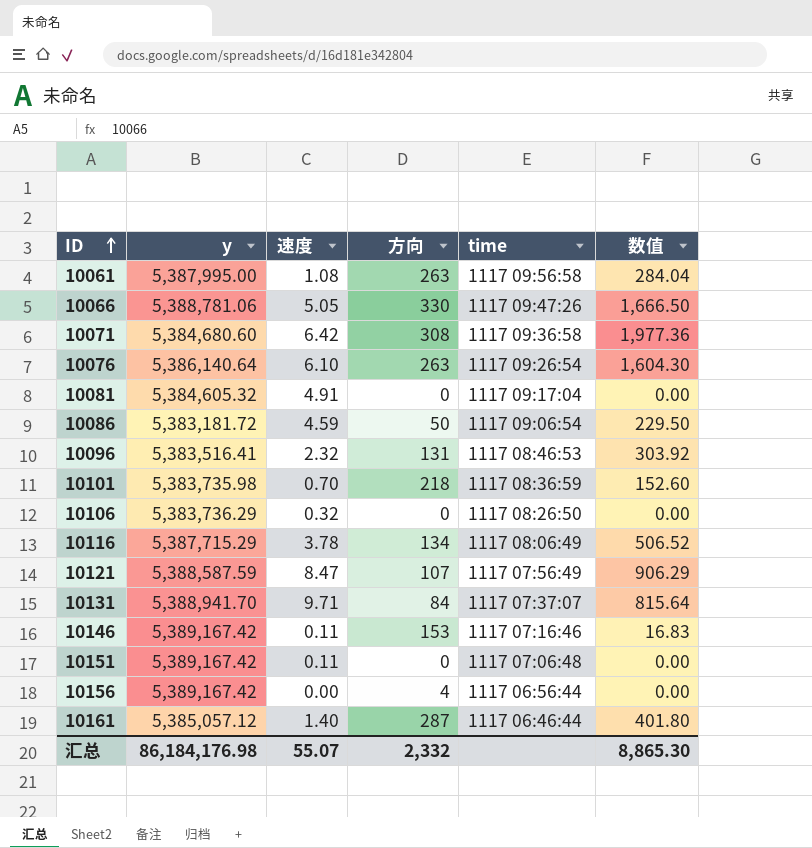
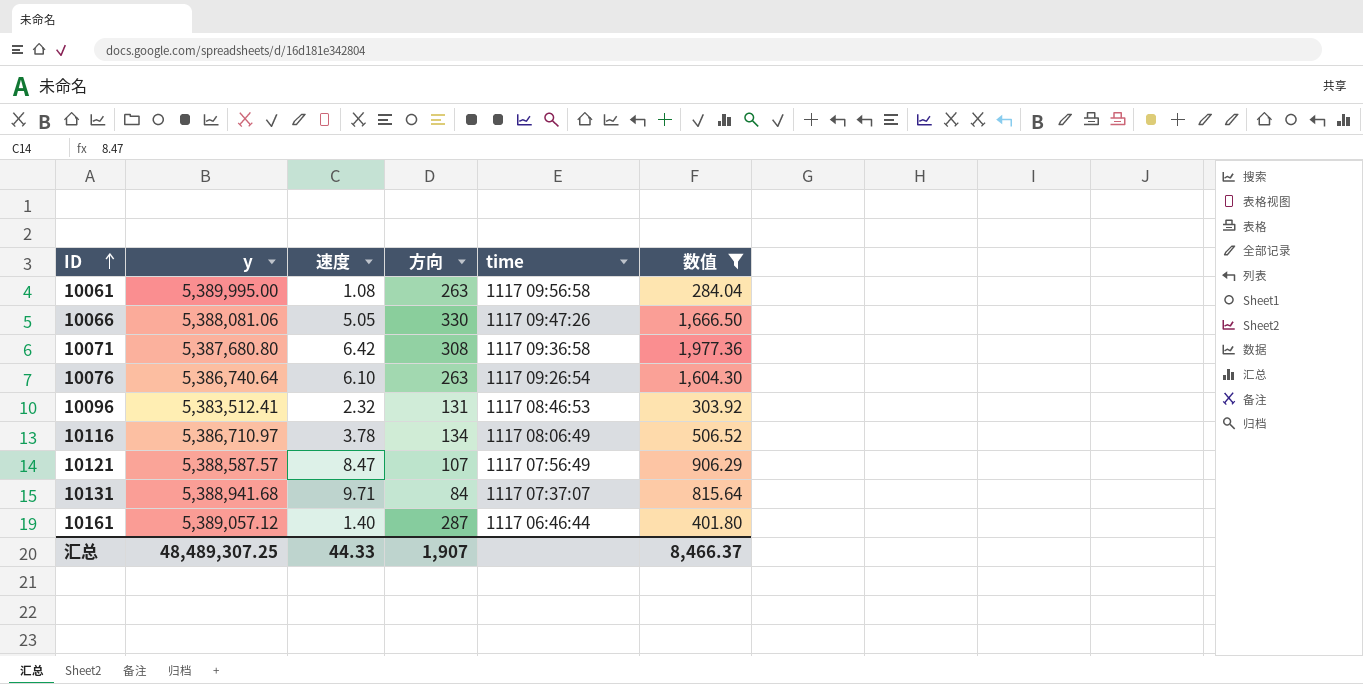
filter: none -> 数值 >= 284.04
10061 | y: 5,387,995.00 -> 5,389,995.00
10066 | y: 5,388,781.06 -> 5,388,081.06
10071 | y: 5,384,680.60 -> 5,387,680.80
10076 | y: 5,386,140.64 -> 5,386,740.64
10096 | y: 5,383,516.41 -> 5,383,512.41
10116 | y: 5,387,715.29 -> 5,386,710.97
10121 | y: 5,388,587.59 -> 5,388,587.57
10131 | y: 5,388,941.70 -> 5,388,941.68
10161 | y: 5,385,057.12 -> 5,389,057.12
汇总 | y: 86,184,176.98 -> 48,489,307.25
汇总 | 速度: 55.07 -> 44.33
汇总 | 方向: 2,332 -> 1,907
汇总 | 数值: 8,865.30 -> 8,466.37

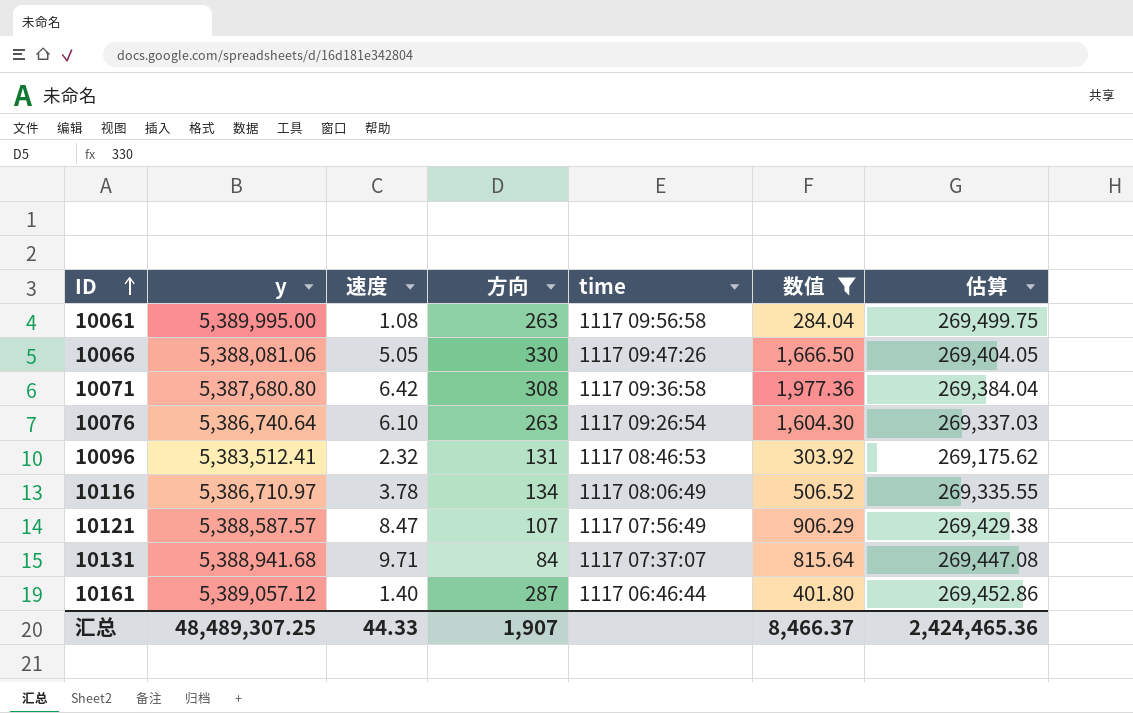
column 估算 | formula: none -> [y] * 0.05

